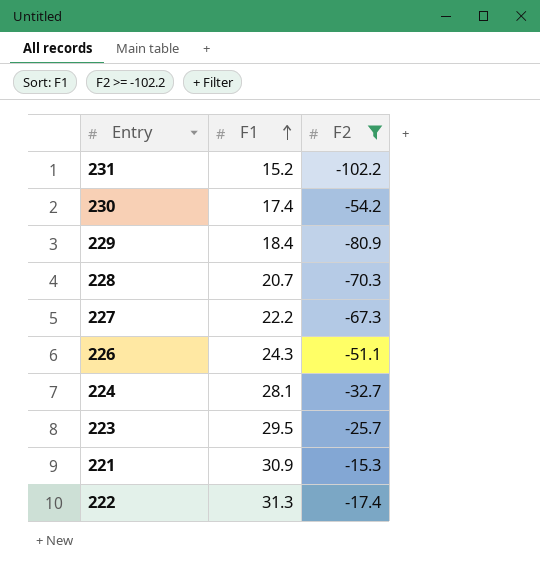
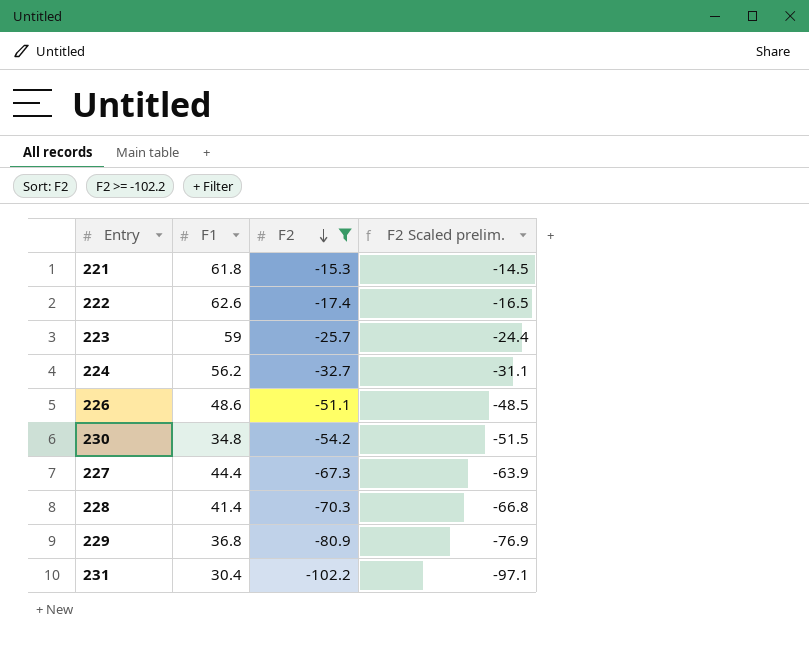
row order: F1 ascending -> F2 descending
column F2 Scaled prelim. | formula: none -> [F2] * 0.95
221 | F1: 30.9 -> 61.8
222 | F1: 31.3 -> 62.6
223 | F1: 29.5 -> 59
224 | F1: 28.1 -> 56.2
226 | F1: 24.3 -> 48.6
230 | F1: 17.4 -> 34.8
227 | F1: 22.2 -> 44.4
228 | F1: 20.7 -> 41.4
229 | F1: 18.4 -> 36.8
231 | F1: 15.2 -> 30.4

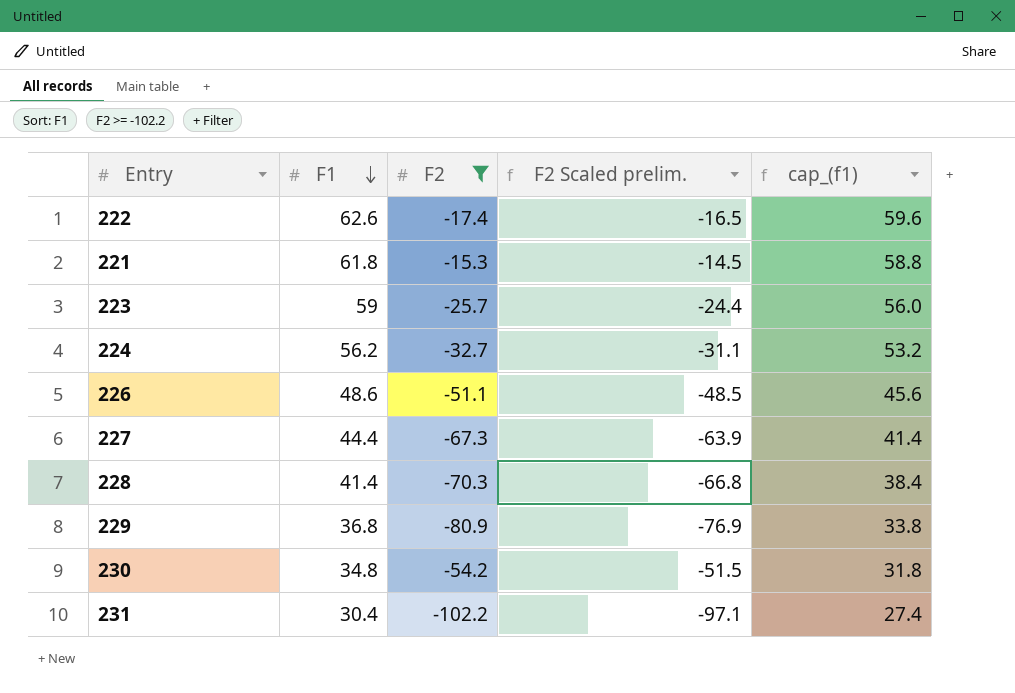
row order: F2 descending -> F1 descending
column cap_(f1) | formula: none -> [F1] - 3

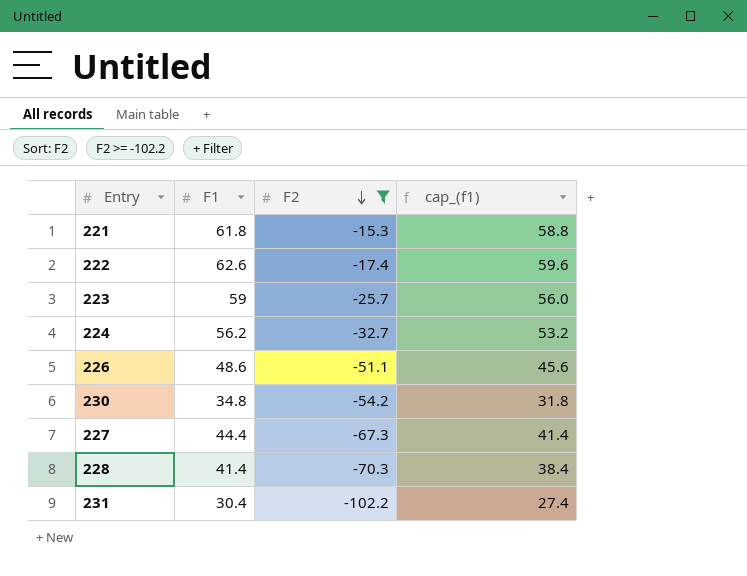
row order: F1 descending -> F2 descending
column F2 Scaled prelim. | formula: [F2] * 0.95 -> none
row 229: 36.8 | -80.9 | -76.9 | 33.8 -> none

